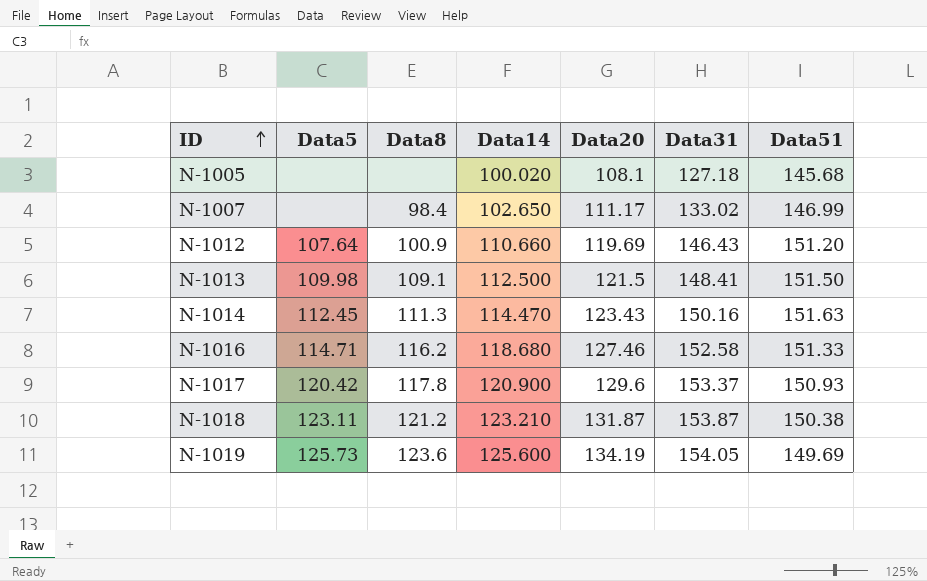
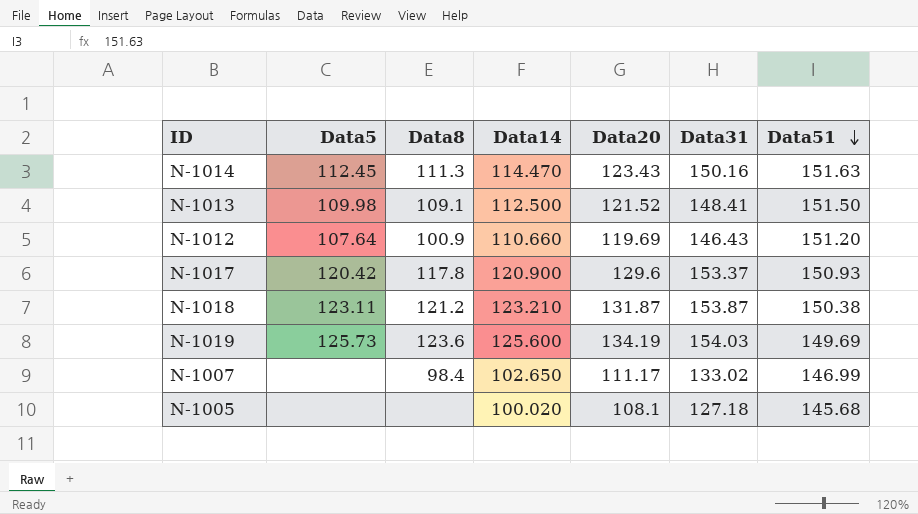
row order: ID ascending -> Data51 descending
row N-1016: 114.71 | 116.2 | 118.680 | 127.46 | 152.58 | 151.33 -> none
N-1013 | Data20: 121.5 -> 121.52
N-1019 | Data31: 154.05 -> 154.03

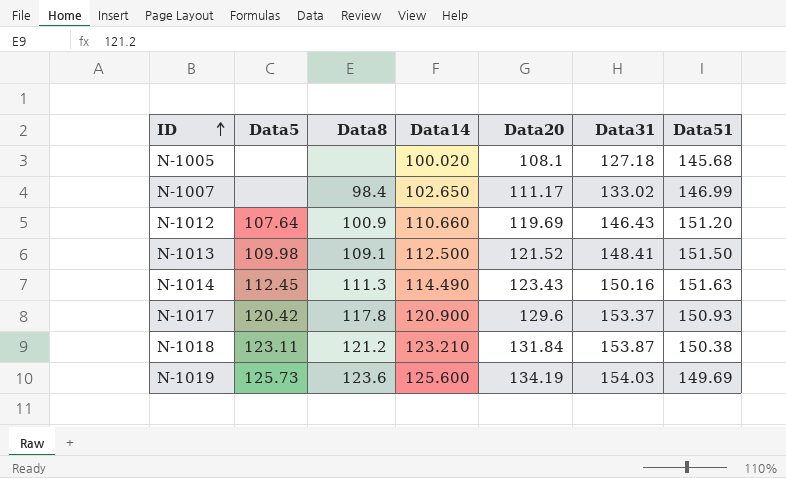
row order: Data51 descending -> ID ascending
N-1014 | Data14: 114.470 -> 114.490
N-1018 | Data20: 131.87 -> 131.84

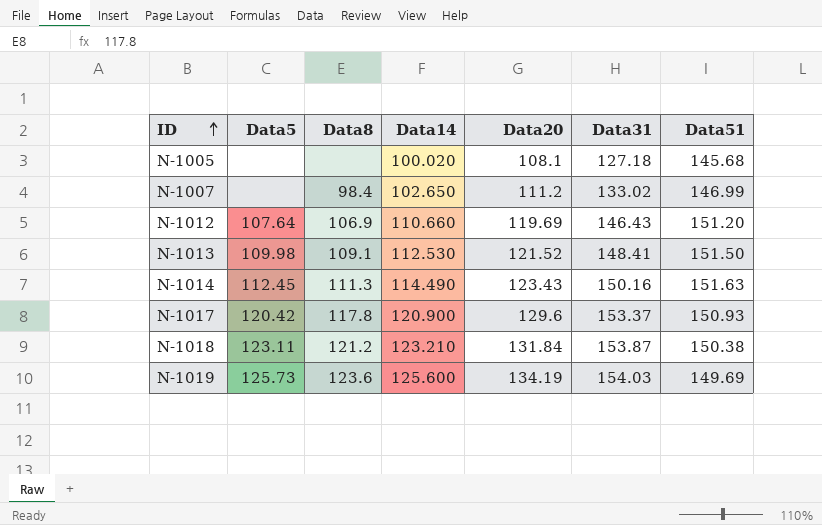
N-1007 | Data20: 111.17 -> 111.2
N-1012 | Data8: 100.9 -> 106.9
N-1013 | Data14: 112.500 -> 112.530

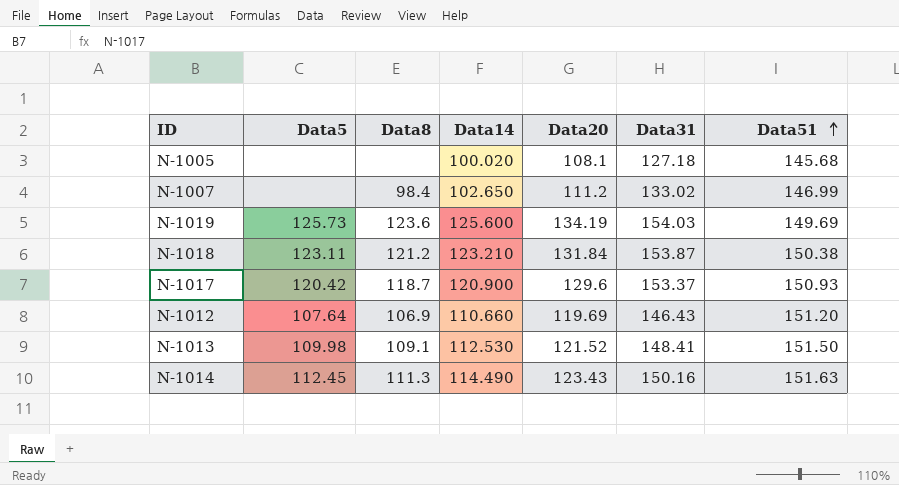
row order: ID ascending -> Data51 ascending
N-1017 | Data8: 117.8 -> 118.7

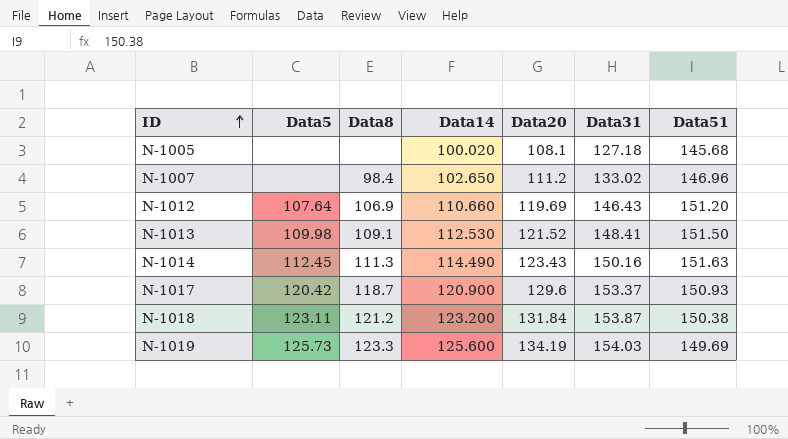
row order: Data51 ascending -> ID ascending
N-1007 | Data51: 146.99 -> 146.96
N-1018 | Data14: 123.210 -> 123.200
N-1019 | Data8: 123.6 -> 123.3

